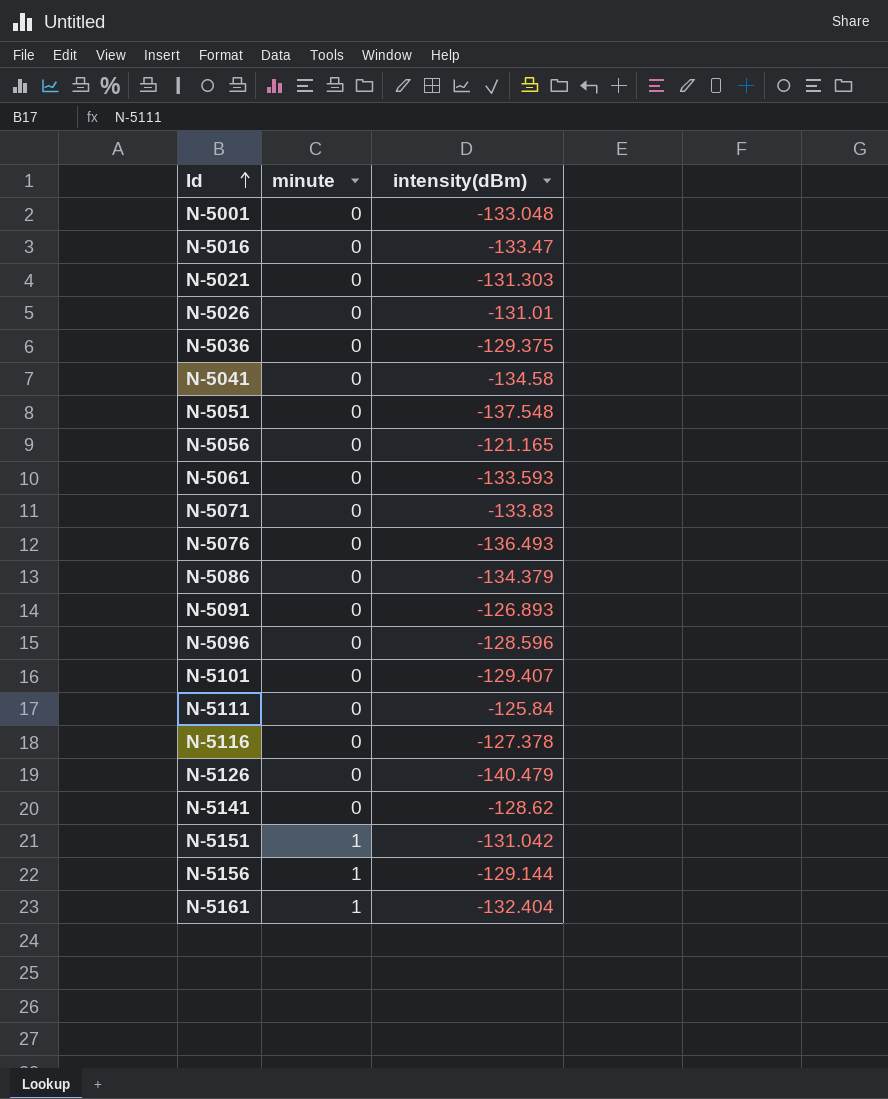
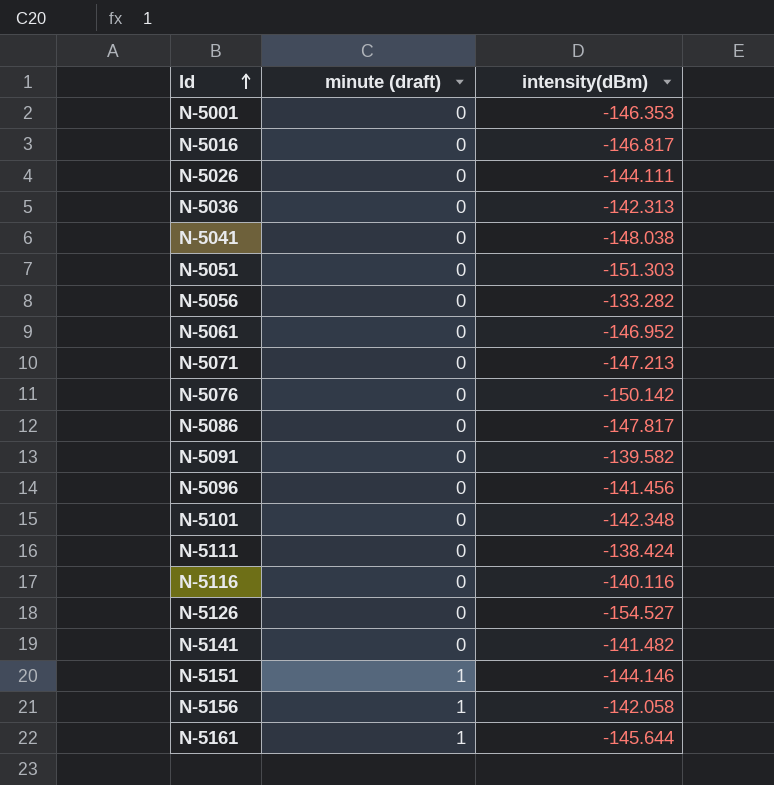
column name: minute -> minute (draft)
row N-5021: 0 | -131.303 -> none
N-5001 | intensity(dBm): -133.048 -> -146.353
N-5016 | intensity(dBm): -133.47 -> -146.817
N-5026 | intensity(dBm): -131.01 -> -144.111
N-5036 | intensity(dBm): -129.375 -> -142.313
N-5041 | intensity(dBm): -134.58 -> -148.038
N-5051 | intensity(dBm): -137.548 -> -151.303
N-5056 | intensity(dBm): -121.165 -> -133.282
N-5061 | intensity(dBm): -133.593 -> -146.952
N-5071 | intensity(dBm): -133.83 -> -147.213
N-5076 | intensity(dBm): -136.493 -> -150.142
N-5086 | intensity(dBm): -134.379 -> -147.817
N-5091 | intensity(dBm): -126.893 -> -139.582
N-5096 | intensity(dBm): -128.596 -> -141.456
N-5101 | intensity(dBm): -129.407 -> -142.348
N-5111 | intensity(dBm): -125.84 -> -138.424
N-5116 | intensity(dBm): -127.378 -> -140.116
N-5126 | intensity(dBm): -140.479 -> -154.527
N-5141 | intensity(dBm): -128.62 -> -141.482
N-5151 | intensity(dBm): -131.042 -> -144.146
N-5156 | intensity(dBm): -129.144 -> -142.058
N-5161 | intensity(dBm): -132.404 -> -145.644

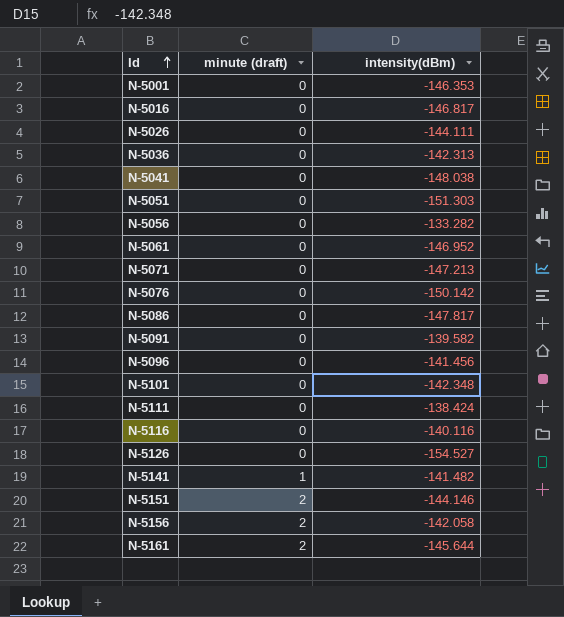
N-5141 | minute (draft): 0 -> 1
N-5151 | minute (draft): 1 -> 2
N-5156 | minute (draft): 1 -> 2
N-5161 | minute (draft): 1 -> 2

